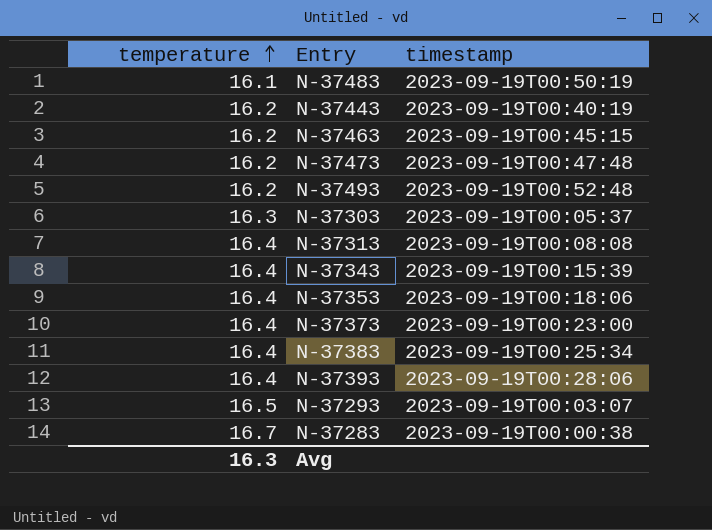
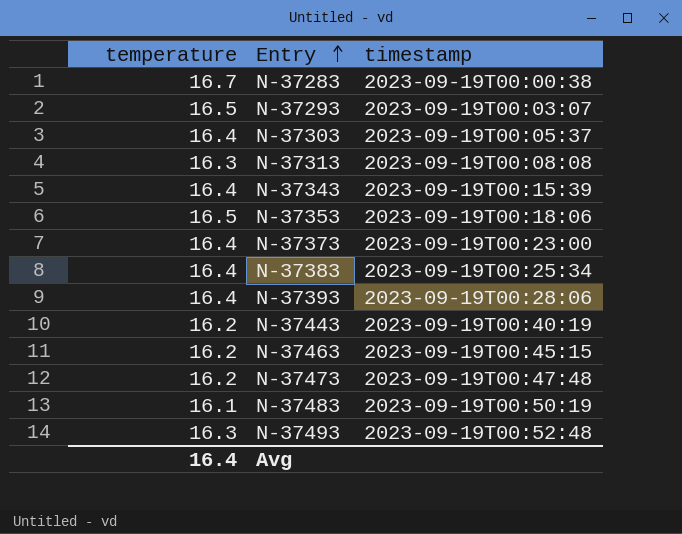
row order: temperature ascending -> Entry ascending
N-37303 | temperature: 16.3 -> 16.4
N-37313 | temperature: 16.4 -> 16.3
N-37353 | temperature: 16.4 -> 16.5
N-37493 | temperature: 16.2 -> 16.3
Avg | temperature: 16.3 -> 16.4

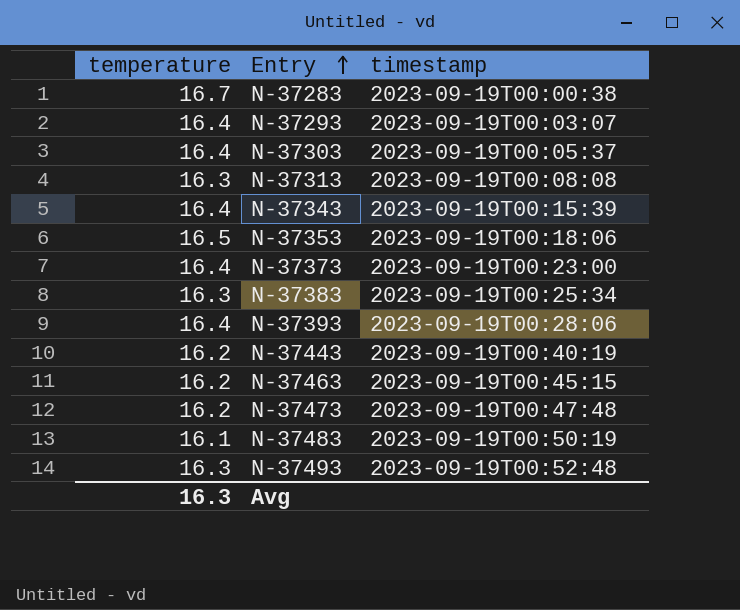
N-37293 | temperature: 16.5 -> 16.4
N-37383 | temperature: 16.4 -> 16.3
Avg | temperature: 16.4 -> 16.3

